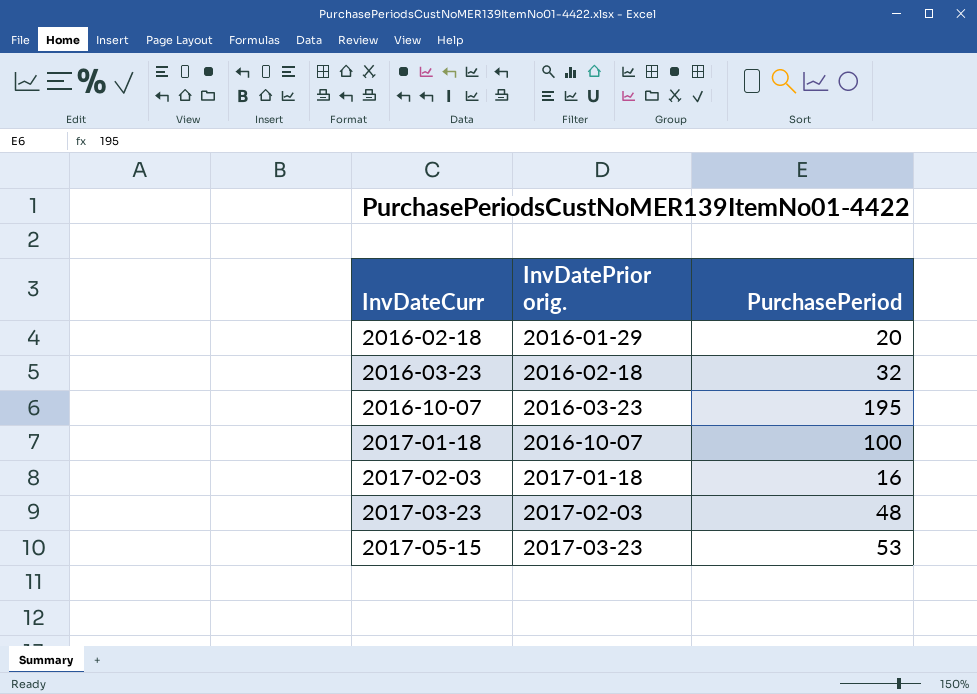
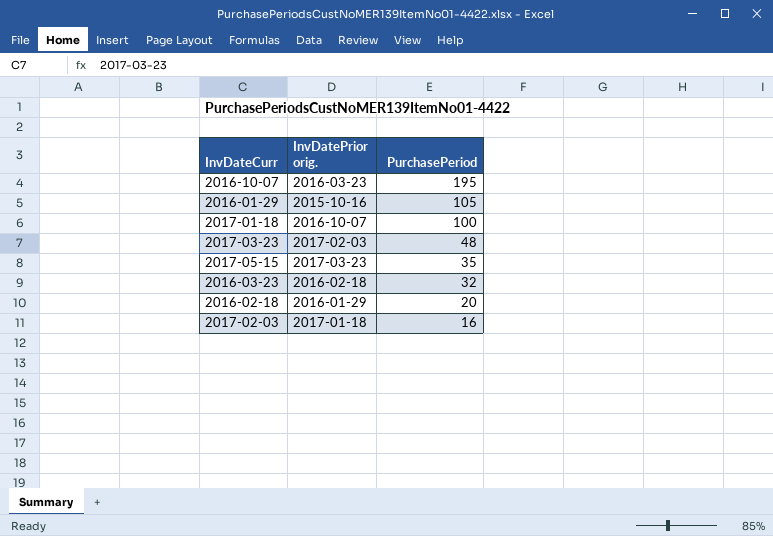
row order: InvDateCurr ascending -> PurchasePeriod descending
row 2016-01-29: none -> 2015-10-16 | 105
2017-05-15 | PurchasePeriod: 53 -> 35

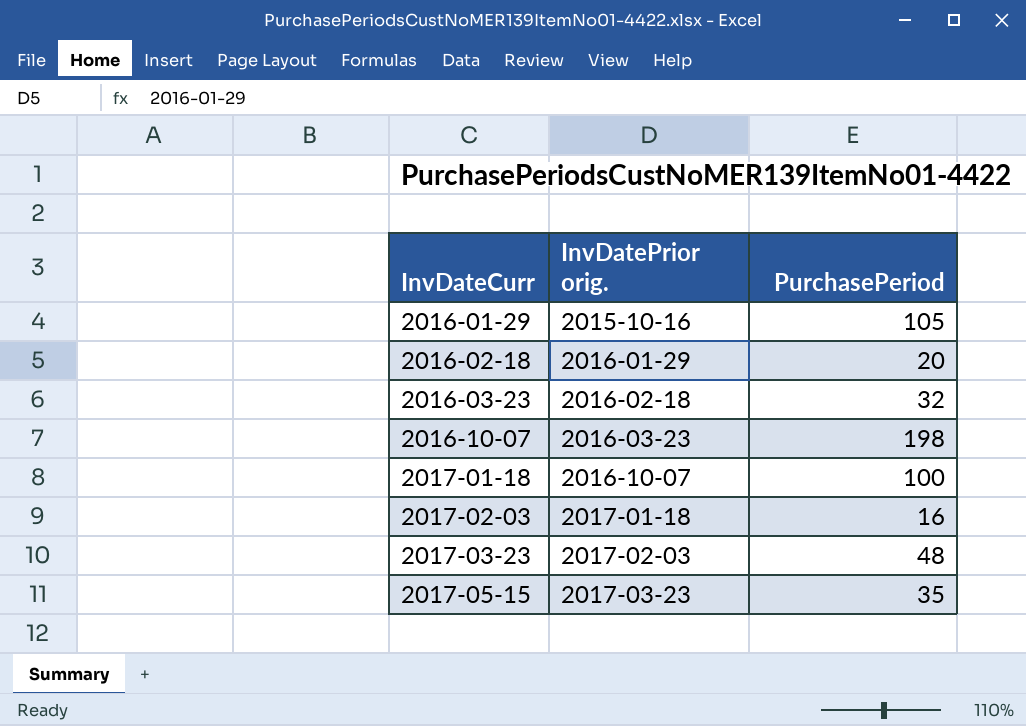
row order: PurchasePeriod descending -> InvDateCurr ascending
2016-10-07 | PurchasePeriod: 195 -> 198

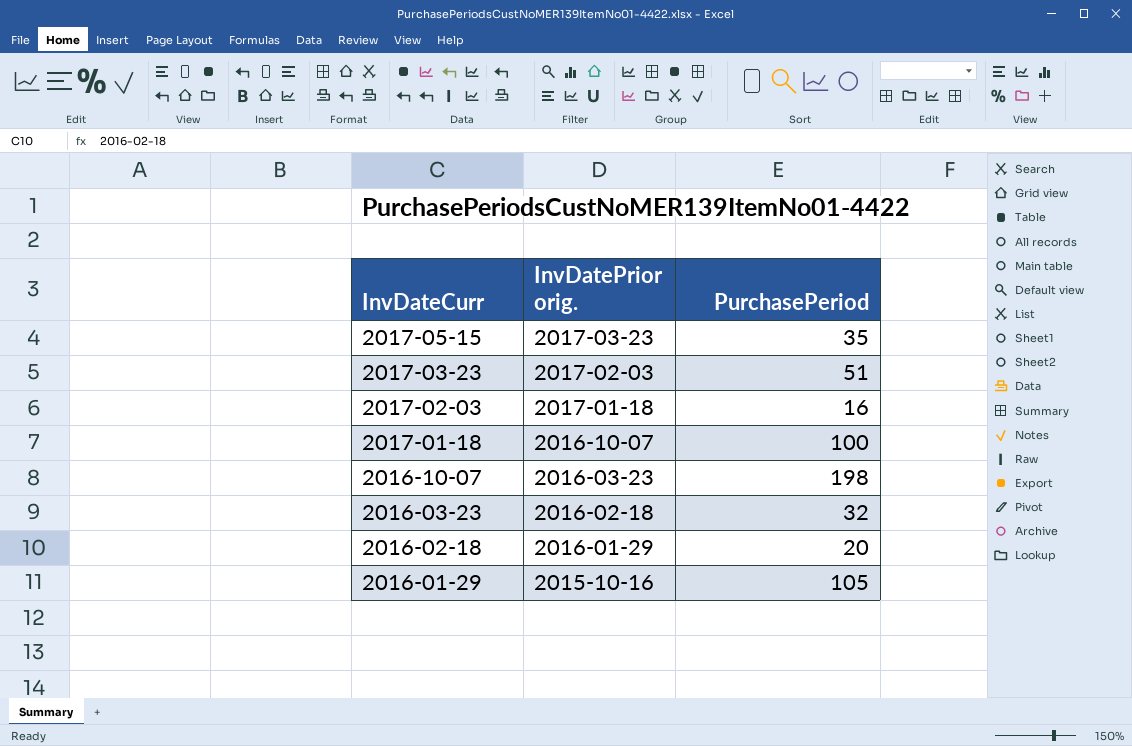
row order: InvDateCurr ascending -> InvDateCurr descending
2017-03-23 | PurchasePeriod: 48 -> 51

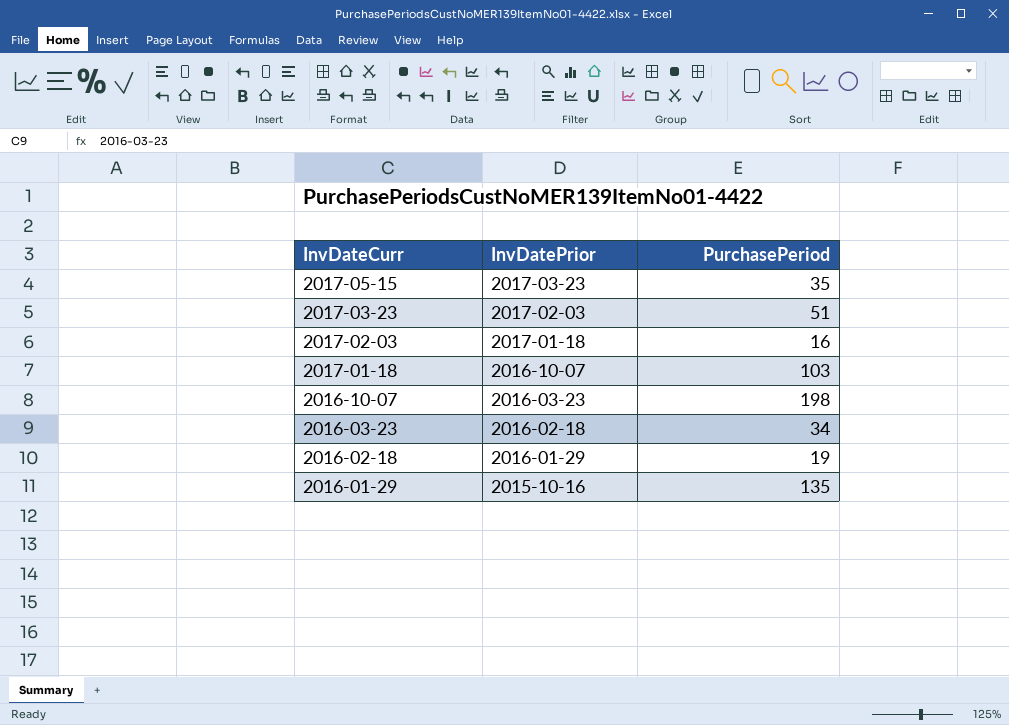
column name: InvDatePrior orig. -> InvDatePrior
2017-01-18 | PurchasePeriod: 100 -> 103
2016-03-23 | PurchasePeriod: 32 -> 34
2016-02-18 | PurchasePeriod: 20 -> 19
2016-01-29 | PurchasePeriod: 105 -> 135

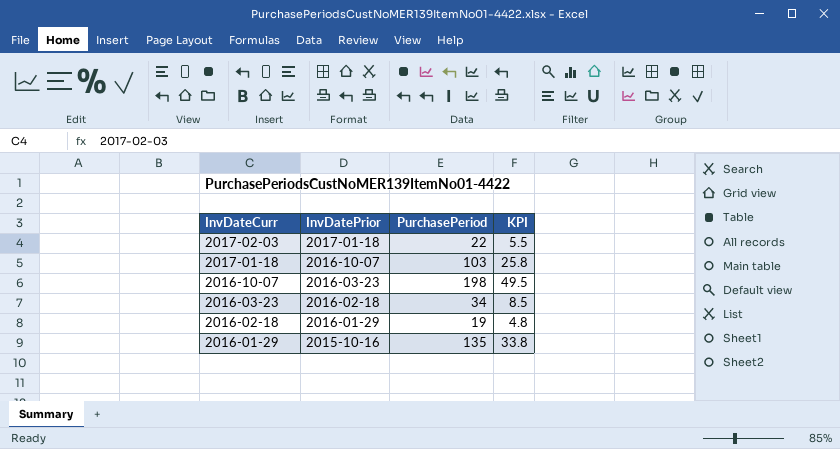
column KPI | formula: none -> [PurchasePeriod] * 0.25
row 2017-05-15: 2017-03-23 | 35 -> none
row 2017-03-23: 2017-02-03 | 51 -> none
2017-02-03 | PurchasePeriod: 16 -> 22

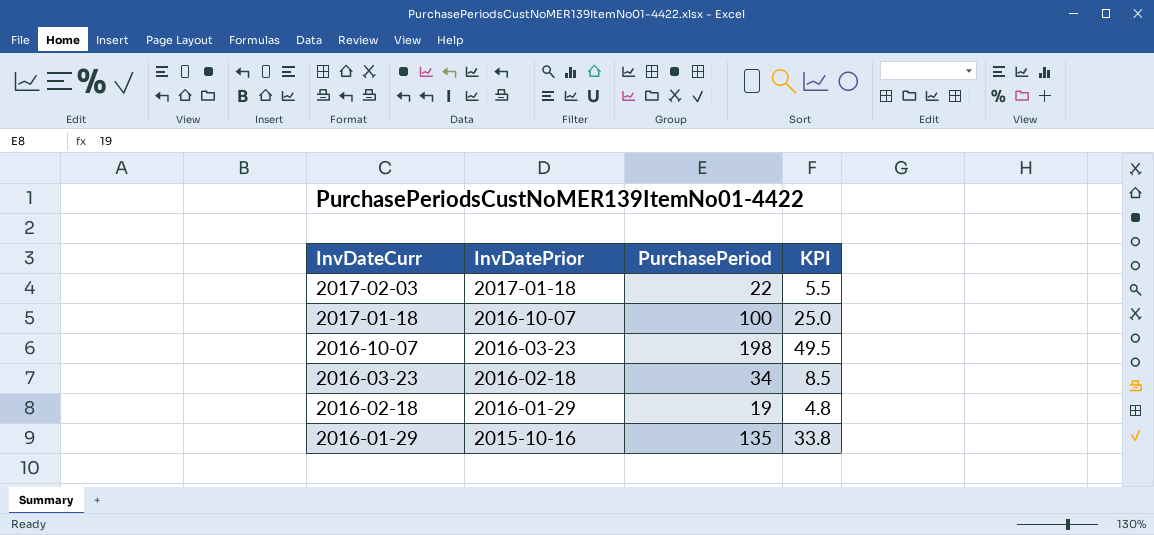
2017-01-18 | PurchasePeriod: 103 -> 100
2017-01-18 | KPI: 25.8 -> 25.0

